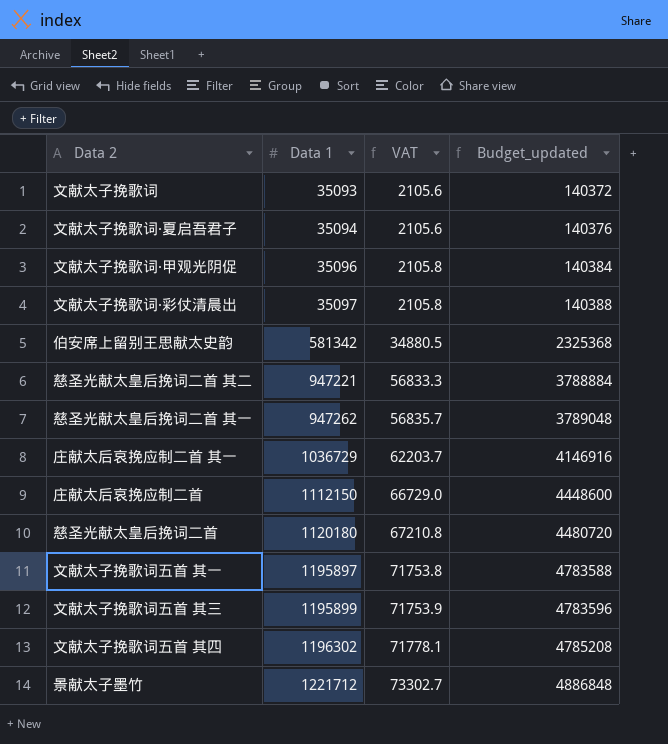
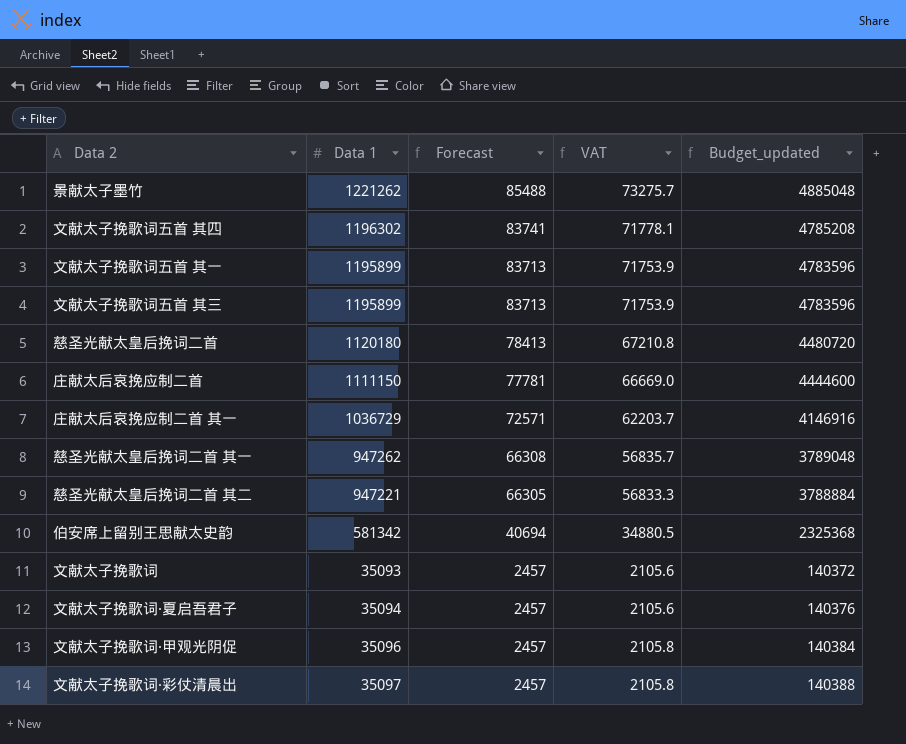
row order: Data 1 ascending -> Forecast descending
column Forecast | formula: none -> [Data 1] * 0.07
景献太子墨竹 | Data 1: 1221712 -> 1221262
景献太子墨竹 | VAT: 73302.7 -> 73275.7
景献太子墨竹 | Budget_updated: 4886848 -> 4885048
文献太子挽歌词五首 其一 | Data 1: 1195897 -> 1195899
文献太子挽歌词五首 其一 | VAT: 71753.8 -> 71753.9
文献太子挽歌词五首 其一 | Budget_updated: 4783588 -> 4783596
庄献太后哀挽应制二首 | Data 1: 1112150 -> 1111150
庄献太后哀挽应制二首 | VAT: 66729.0 -> 66669.0
庄献太后哀挽应制二首 | Budget_updated: 4448600 -> 4444600

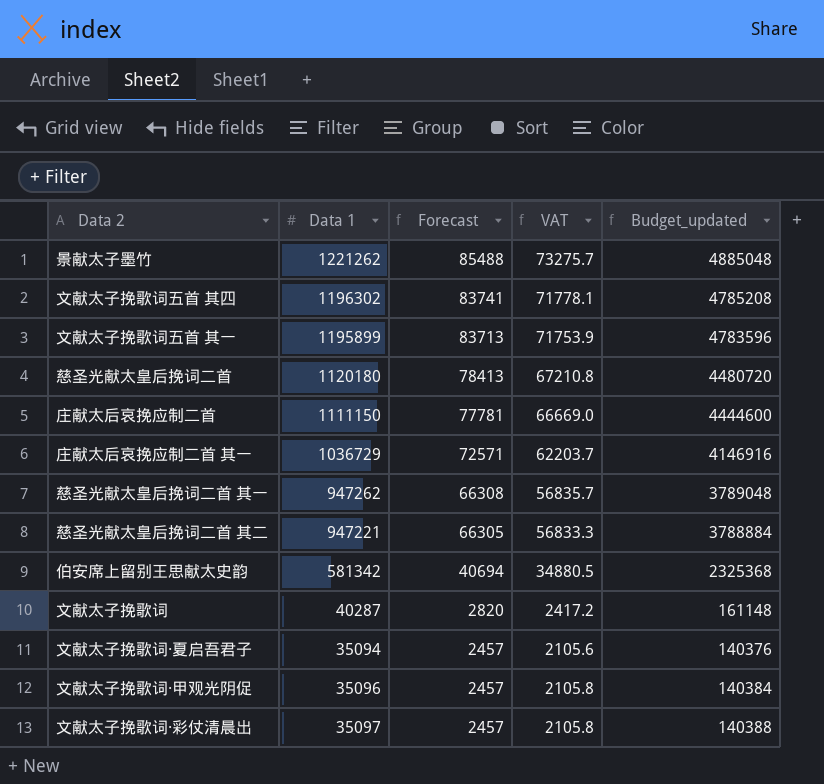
row 文献太子挽歌词五首 其三: 1195899 | 83713 | 71753.9 | 4783596 -> none
文献太子挽歌词 | Data 1: 35093 -> 40287
文献太子挽歌词 | Forecast: 2457 -> 2820
文献太子挽歌词 | VAT: 2105.6 -> 2417.2
文献太子挽歌词 | Budget_updated: 140372 -> 161148

